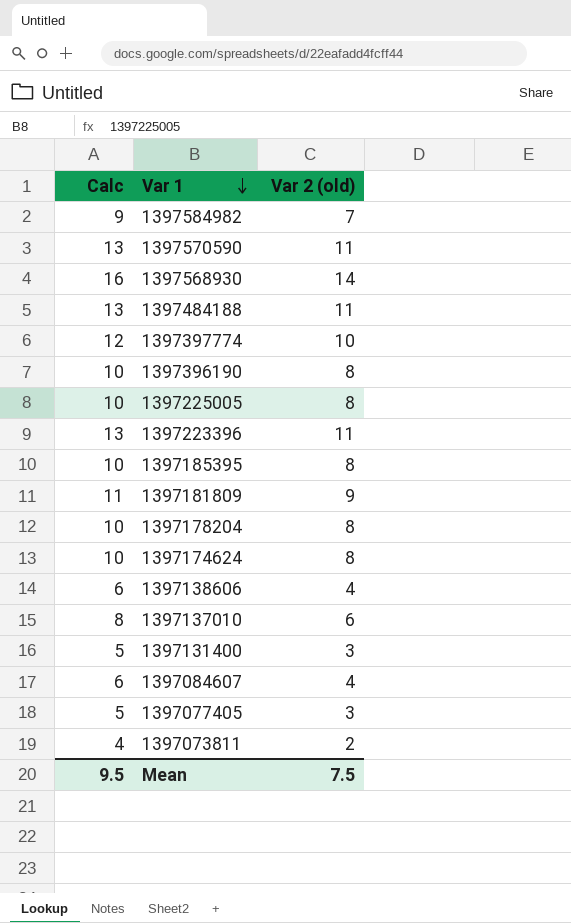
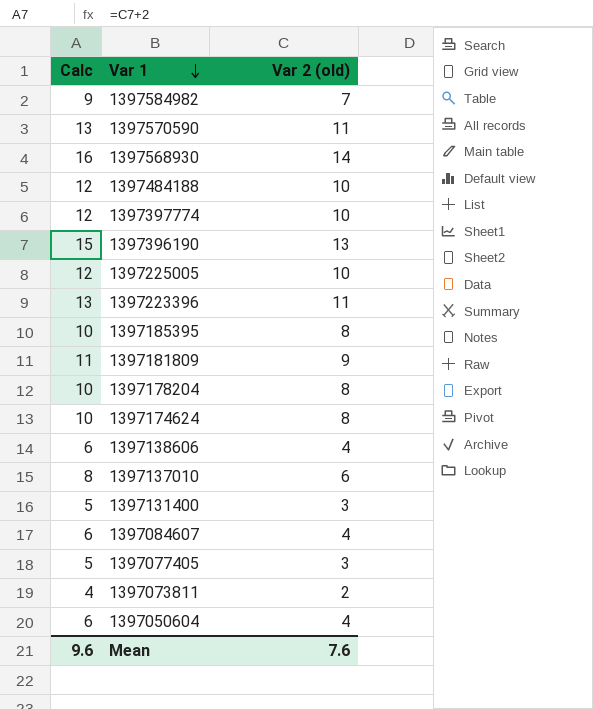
1397484188 | Calc: 13 -> 12
1397484188 | Var 2 (old): 11 -> 10
1397396190 | Calc: 10 -> 15
1397396190 | Var 2 (old): 8 -> 13
1397225005 | Calc: 10 -> 12
1397225005 | Var 2 (old): 8 -> 10
row 1397050604: none -> 6 | 4
Mean | Calc: 9.5 -> 9.6
Mean | Var 2 (old): 7.5 -> 7.6

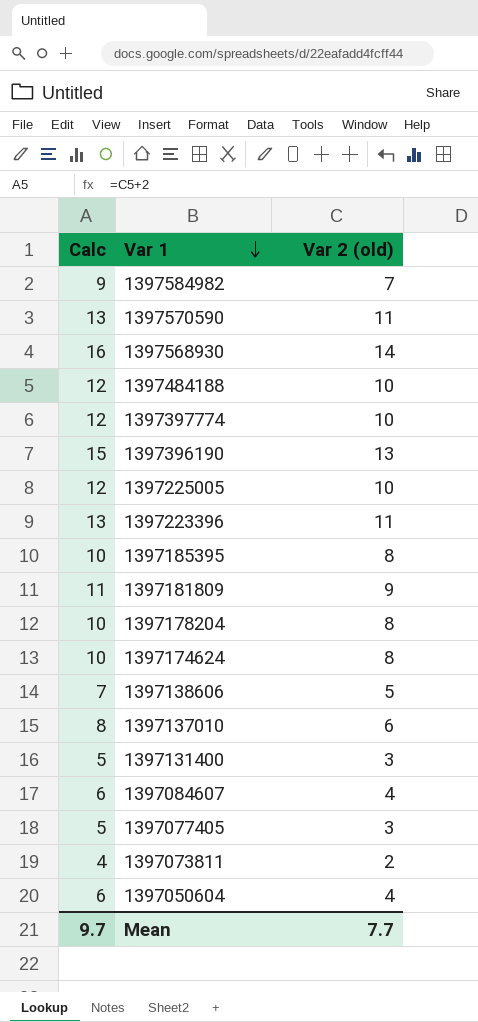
1397138606 | Calc: 6 -> 7
1397138606 | Var 2 (old): 4 -> 5
Mean | Calc: 9.6 -> 9.7
Mean | Var 2 (old): 7.6 -> 7.7

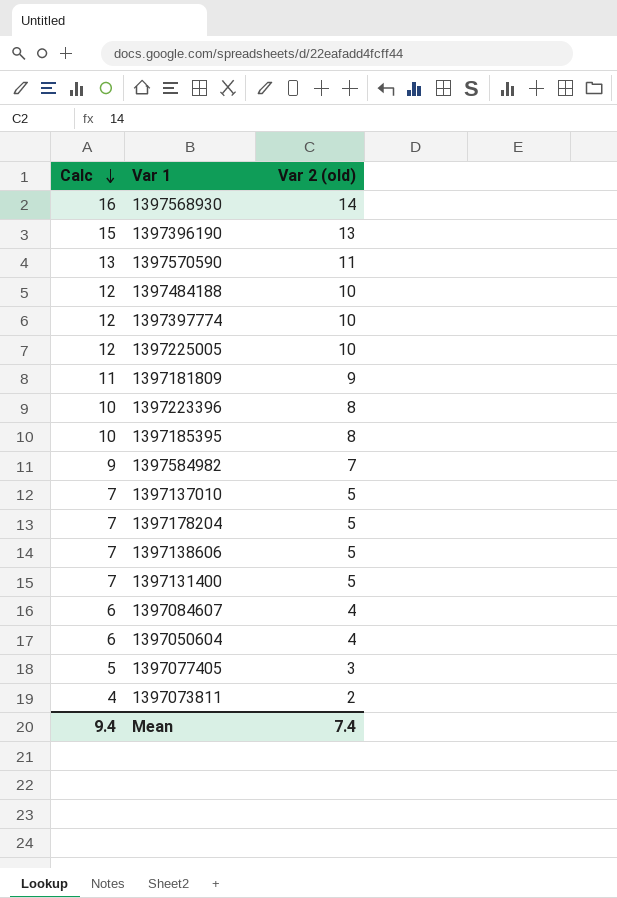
row order: Var 1 descending -> Calc descending
row 1397174624: 10 | 8 -> none
1397223396 | Calc: 13 -> 10
1397223396 | Var 2 (old): 11 -> 8
1397137010 | Calc: 8 -> 7
1397137010 | Var 2 (old): 6 -> 5
1397178204 | Calc: 10 -> 7
1397178204 | Var 2 (old): 8 -> 5
1397131400 | Calc: 5 -> 7
1397131400 | Var 2 (old): 3 -> 5
Mean | Calc: 9.7 -> 9.4
Mean | Var 2 (old): 7.7 -> 7.4

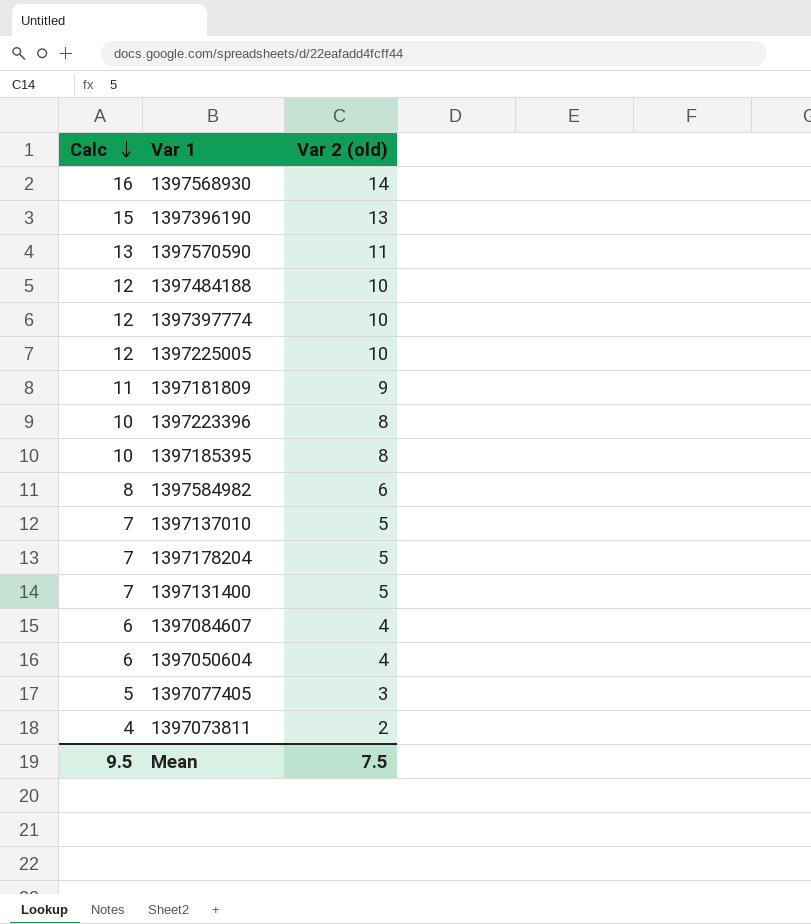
row 1397138606: 7 | 5 -> none
1397584982 | Calc: 9 -> 8
1397584982 | Var 2 (old): 7 -> 6
Mean | Calc: 9.4 -> 9.5
Mean | Var 2 (old): 7.4 -> 7.5

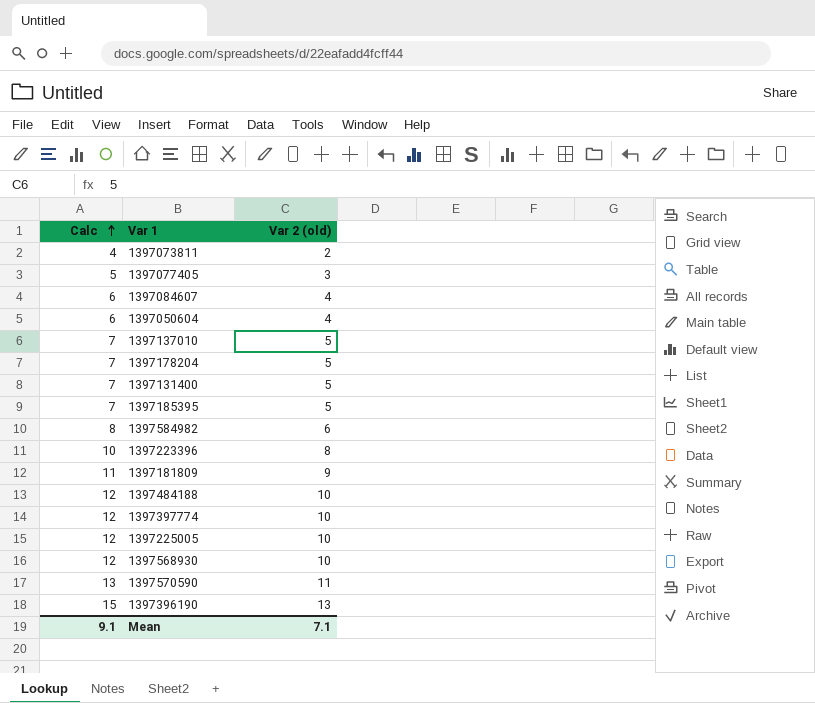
row order: Calc descending -> Calc ascending
1397185395 | Calc: 10 -> 7
1397185395 | Var 2 (old): 8 -> 5
1397568930 | Calc: 16 -> 12
1397568930 | Var 2 (old): 14 -> 10
Mean | Calc: 9.5 -> 9.1
Mean | Var 2 (old): 7.5 -> 7.1

